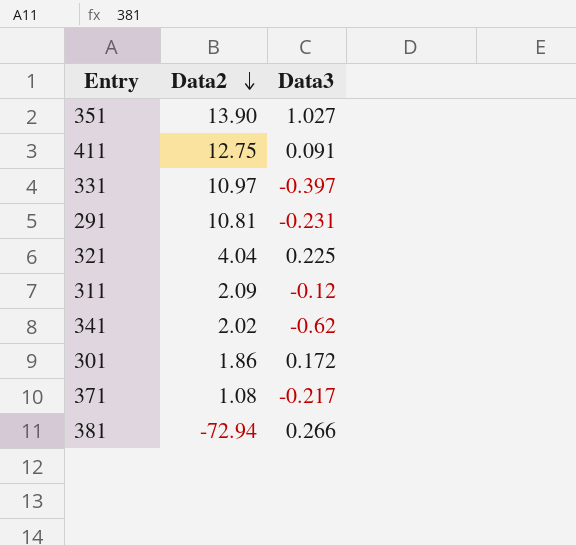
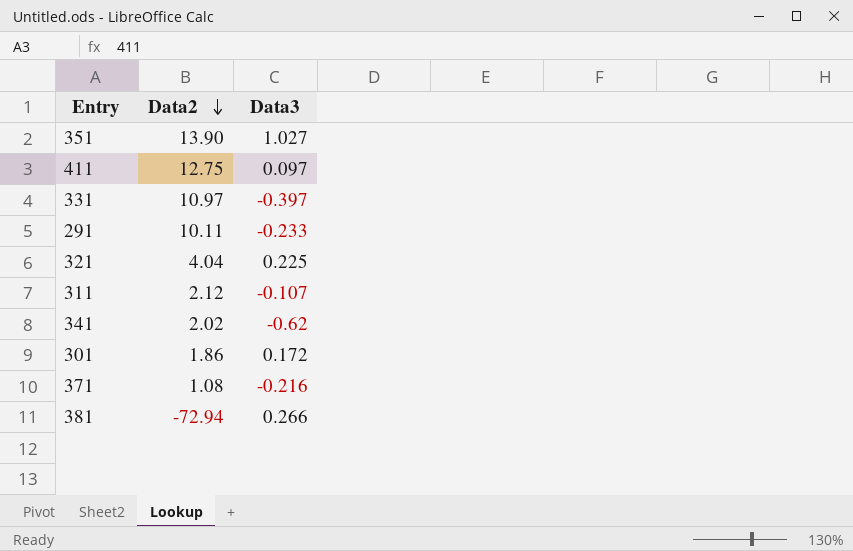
411 | Data3: 0.091 -> 0.097
291 | Data2: 10.81 -> 10.11
291 | Data3: -0.231 -> -0.233
311 | Data2: 2.09 -> 2.12
311 | Data3: -0.12 -> -0.107
371 | Data3: -0.217 -> -0.216

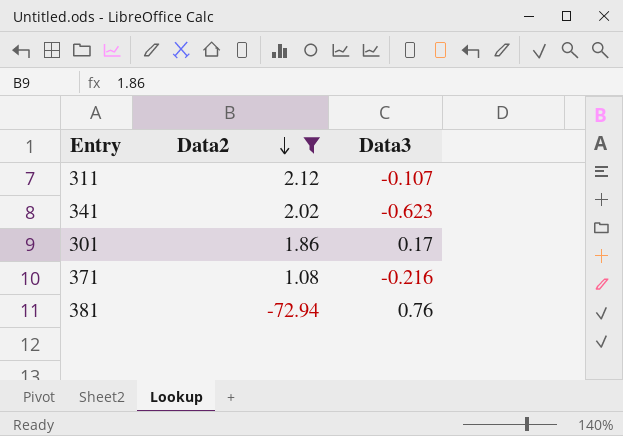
filter: none -> Data2 <= 2.12
341 | Data3: -0.62 -> -0.623
301 | Data3: 0.172 -> 0.17
381 | Data3: 0.266 -> 0.76

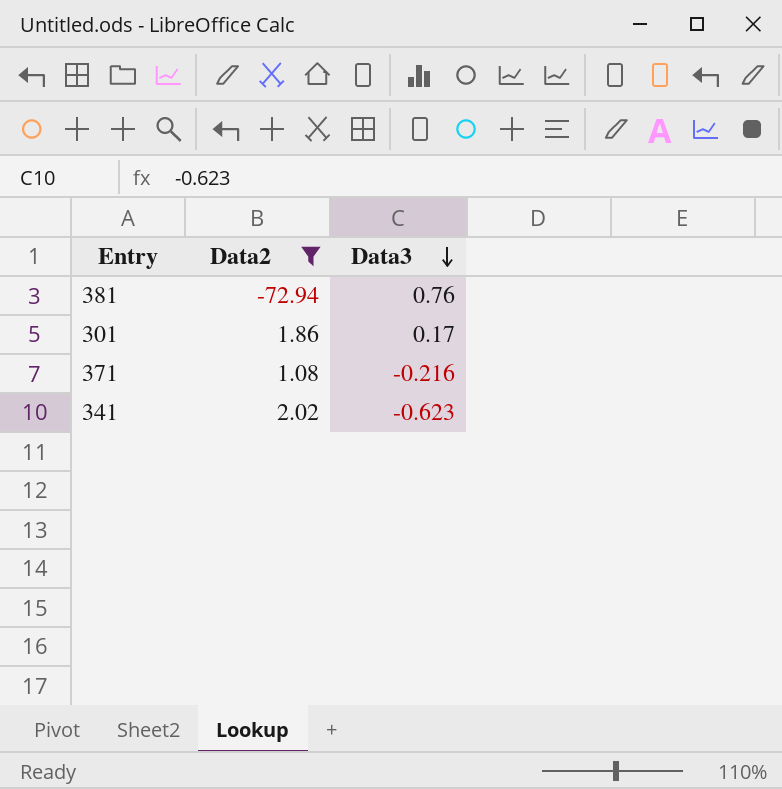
row order: Data2 descending -> Data3 descending
row 311: 2.12 | -0.107 -> none

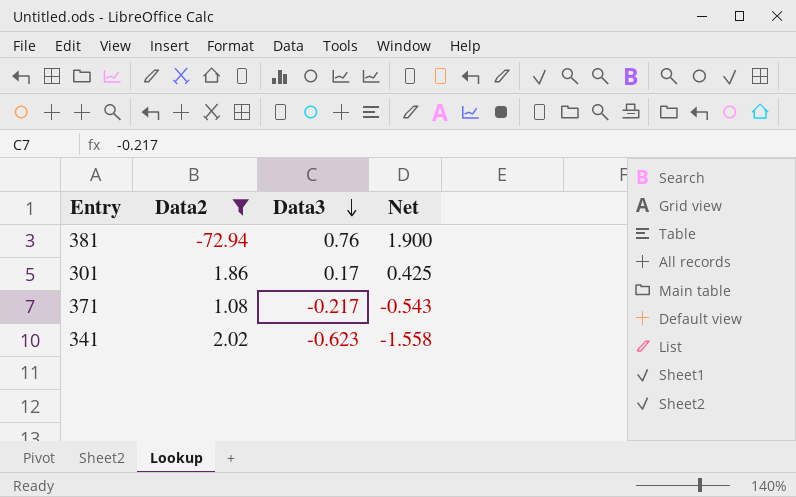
column Net | formula: none -> [Data3] * 2.5
371 | Data3: -0.216 -> -0.217

